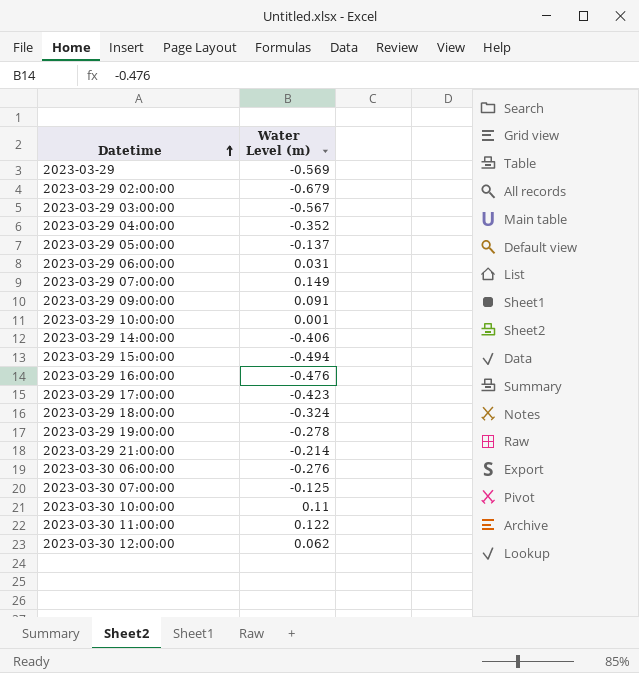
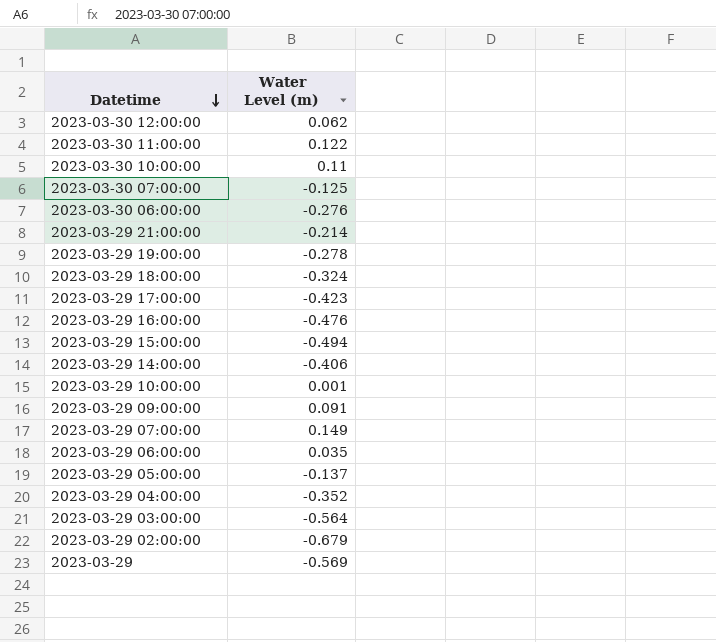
row order: Datetime ascending -> Datetime descending
2023-03-29 06:00:00 | Water Level (m): 0.031 -> 0.035
2023-03-29 03:00:00 | Water Level (m): -0.567 -> -0.564

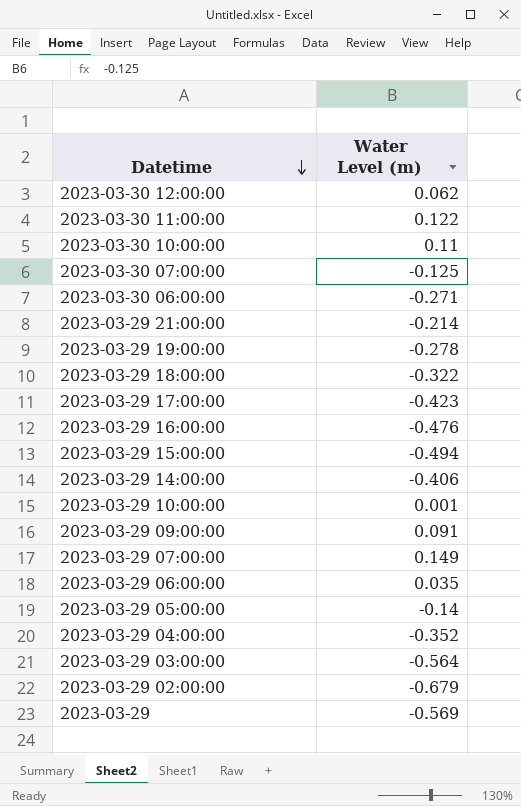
2023-03-30 06:00:00 | Water Level (m): -0.276 -> -0.271
2023-03-29 18:00:00 | Water Level (m): -0.324 -> -0.322
2023-03-29 05:00:00 | Water Level (m): -0.137 -> -0.14

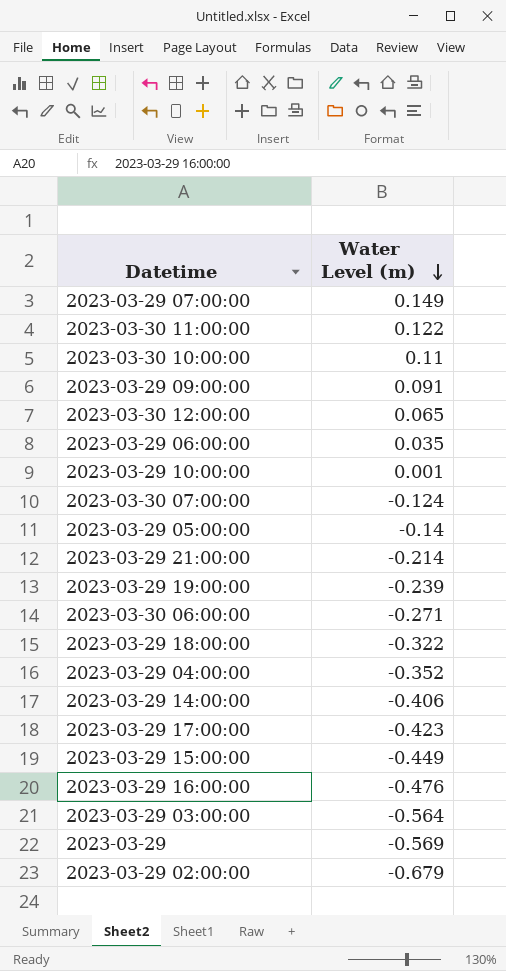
row order: Datetime descending -> Water Level (m) descending
2023-03-30 12:00:00 | Water Level (m): 0.062 -> 0.065
2023-03-30 07:00:00 | Water Level (m): -0.125 -> -0.124
2023-03-29 19:00:00 | Water Level (m): -0.278 -> -0.239
2023-03-29 15:00:00 | Water Level (m): -0.494 -> -0.449

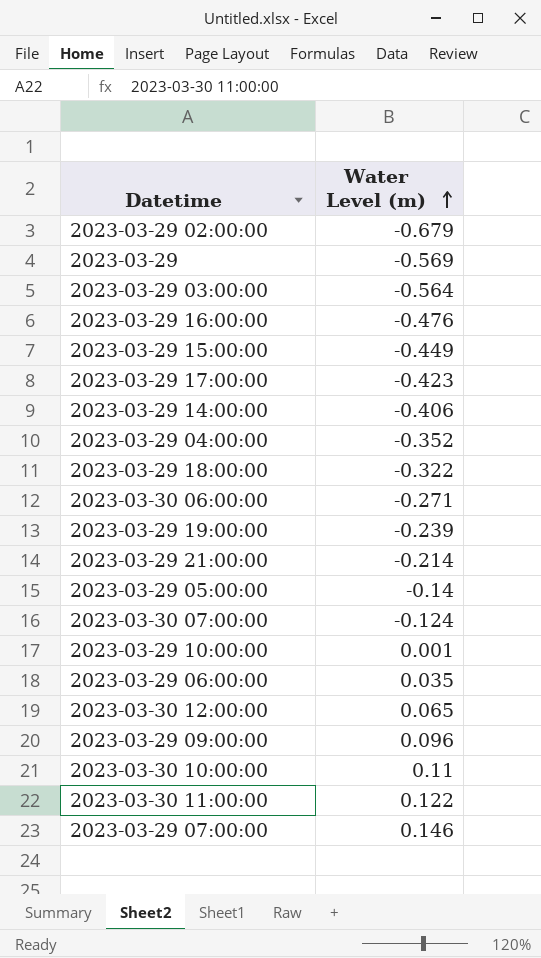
row order: Water Level (m) descending -> Water Level (m) ascending
2023-03-29 09:00:00 | Water Level (m): 0.091 -> 0.096
2023-03-29 07:00:00 | Water Level (m): 0.149 -> 0.146

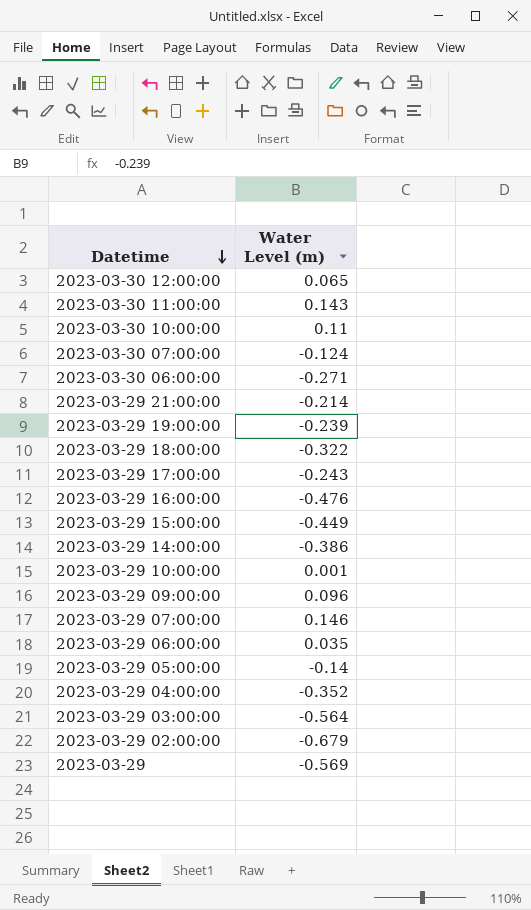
row order: Water Level (m) ascending -> Datetime descending
2023-03-30 11:00:00 | Water Level (m): 0.122 -> 0.143
2023-03-29 17:00:00 | Water Level (m): -0.423 -> -0.243
2023-03-29 14:00:00 | Water Level (m): -0.406 -> -0.386

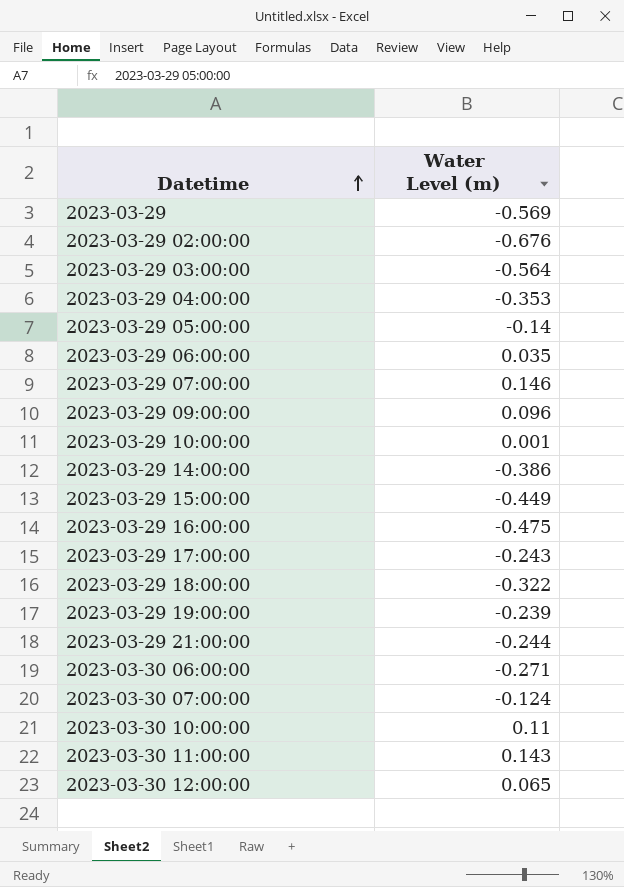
row order: Datetime descending -> Datetime ascending
2023-03-29 02:00:00 | Water Level (m): -0.679 -> -0.676
2023-03-29 04:00:00 | Water Level (m): -0.352 -> -0.353
2023-03-29 16:00:00 | Water Level (m): -0.476 -> -0.475
2023-03-29 21:00:00 | Water Level (m): -0.214 -> -0.244

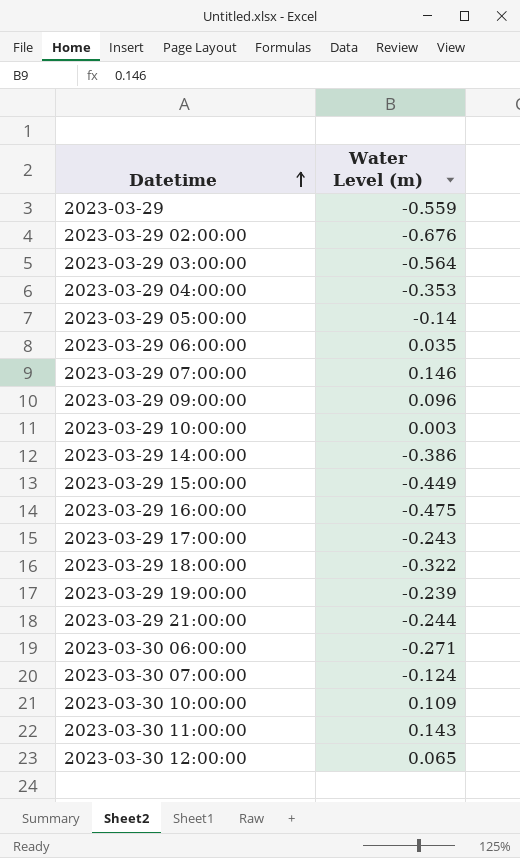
2023-03-29 | Water Level (m): -0.569 -> -0.559
2023-03-29 10:00:00 | Water Level (m): 0.001 -> 0.003
2023-03-30 10:00:00 | Water Level (m): 0.11 -> 0.109

